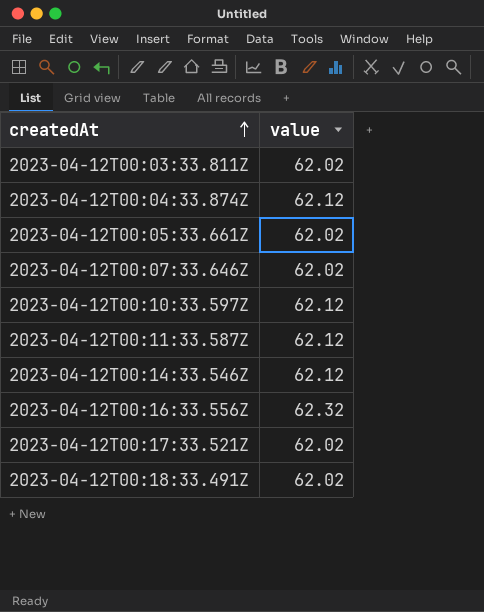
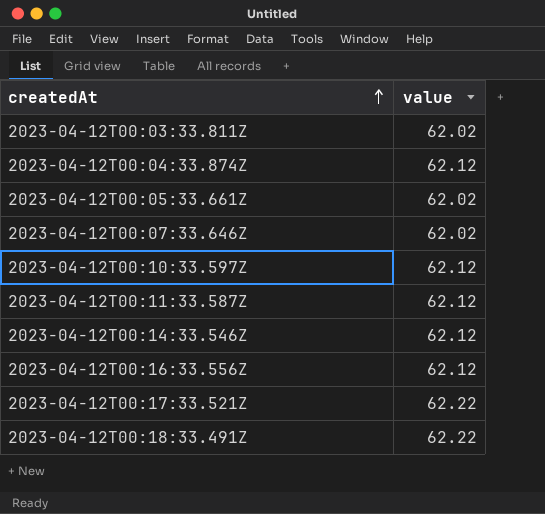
2023-04-12T00:16:33.556Z | value: 62.32 -> 62.12
2023-04-12T00:17:33.521Z | value: 62.02 -> 62.22
2023-04-12T00:18:33.491Z | value: 62.02 -> 62.22

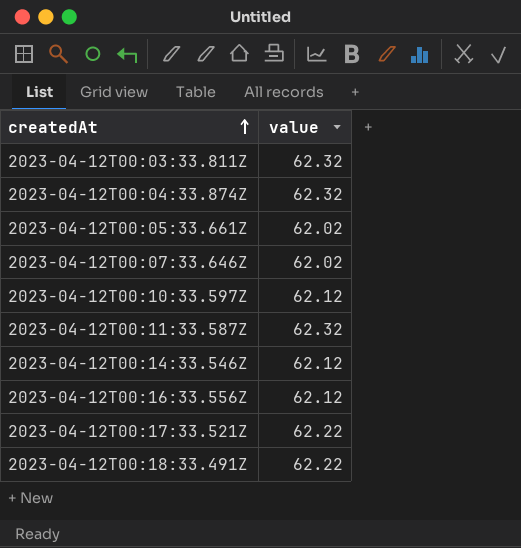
2023-04-12T00:03:33.811Z | value: 62.02 -> 62.32
2023-04-12T00:04:33.874Z | value: 62.12 -> 62.32
2023-04-12T00:11:33.587Z | value: 62.12 -> 62.32

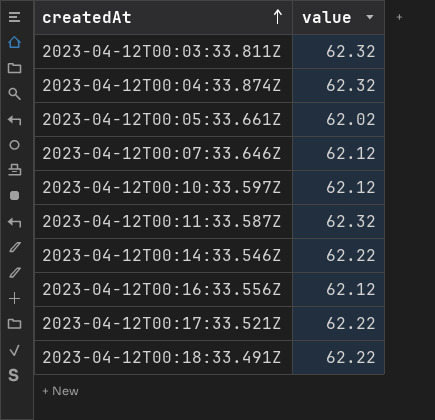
2023-04-12T00:07:33.646Z | value: 62.02 -> 62.12
2023-04-12T00:14:33.546Z | value: 62.12 -> 62.22

